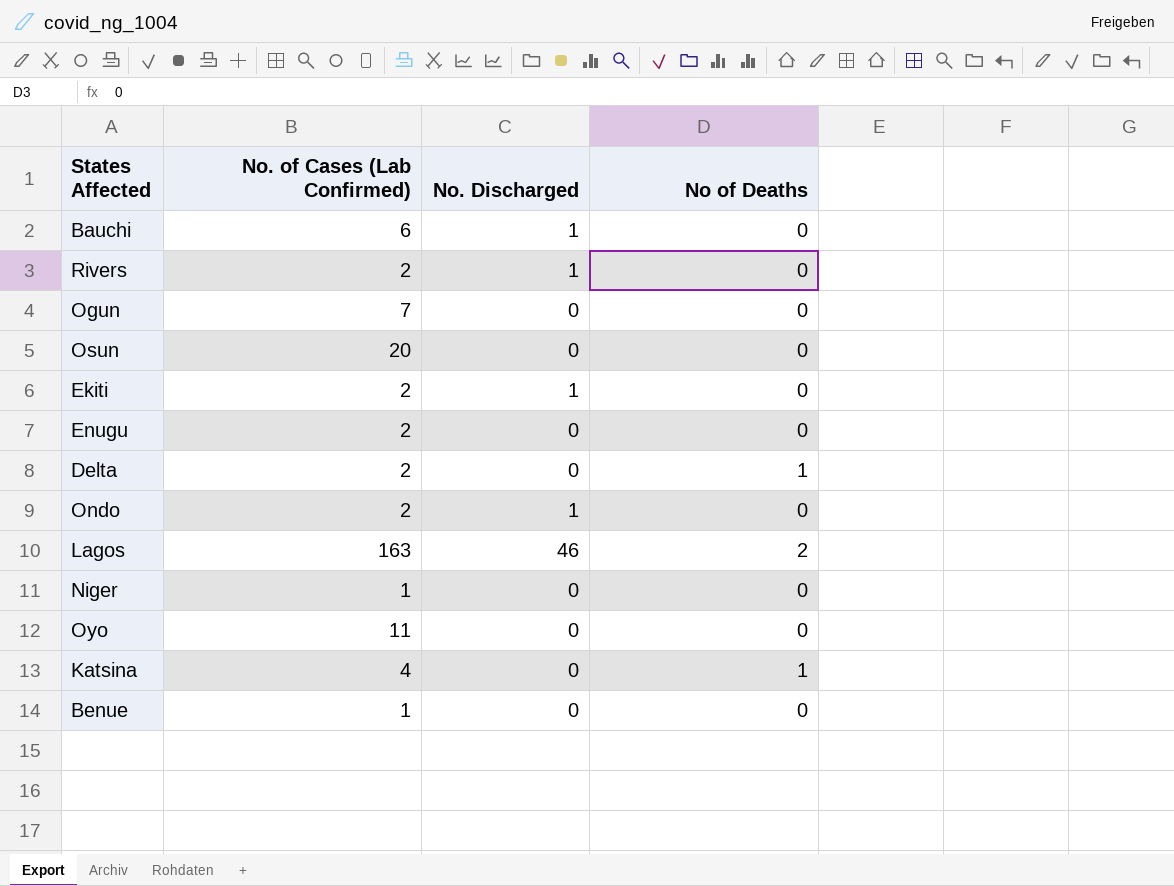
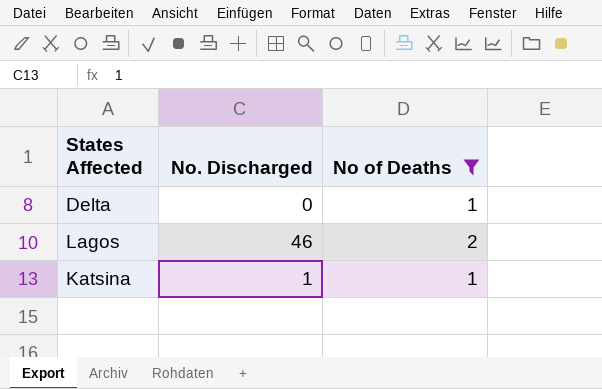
filter: none -> No of Deaths != 0
column No. of Cases (Lab Confirmed) | position: 2 -> none
Katsina | No. Discharged: 0 -> 1

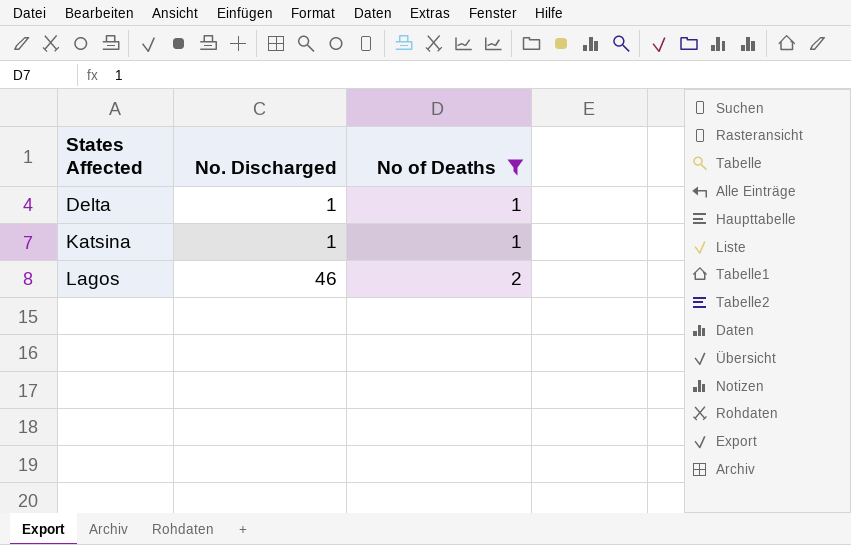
row order: none -> States Affected ascending
Delta | No. Discharged: 0 -> 1

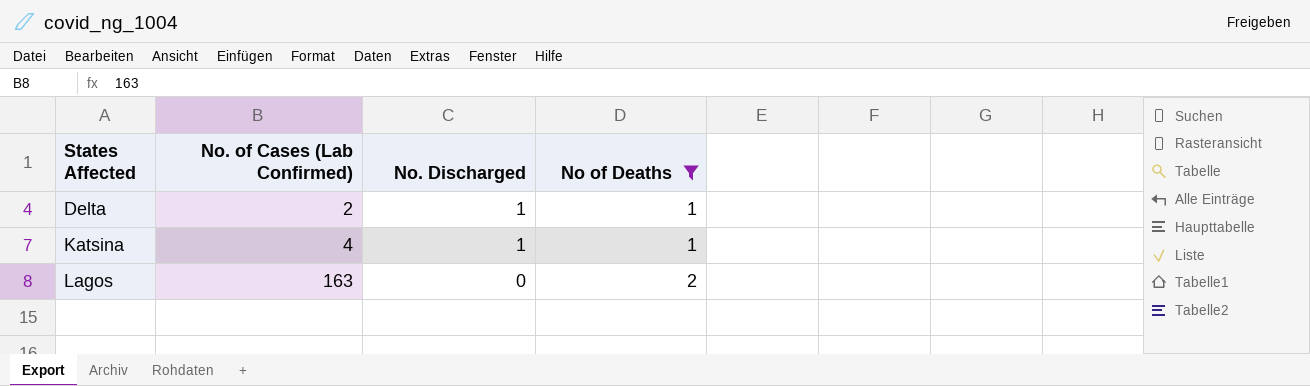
column No. of Cases (Lab Confirmed) | position: none -> 2
Lagos | No. Discharged: 46 -> 0

